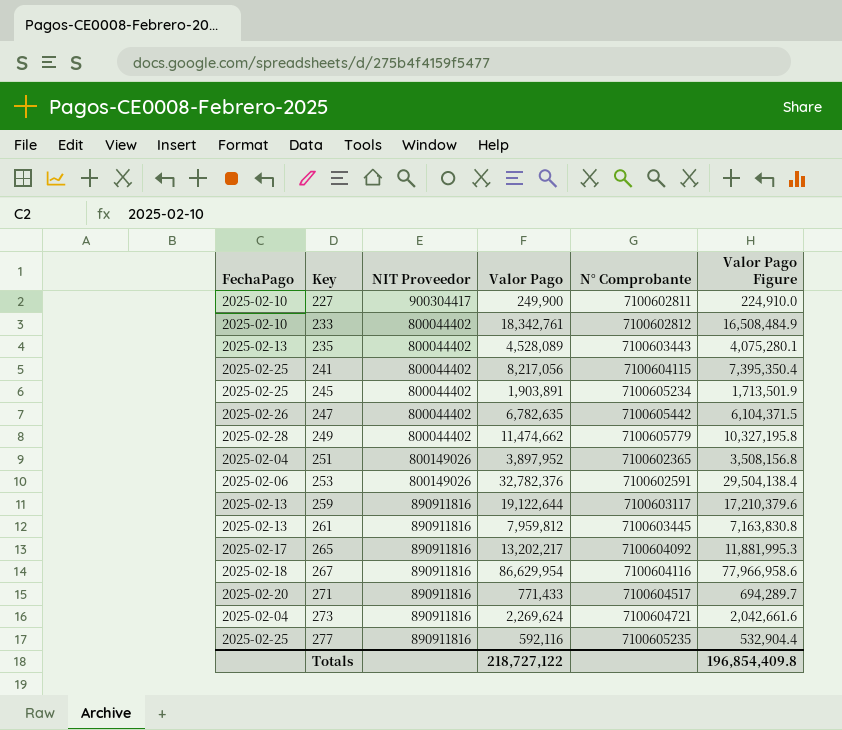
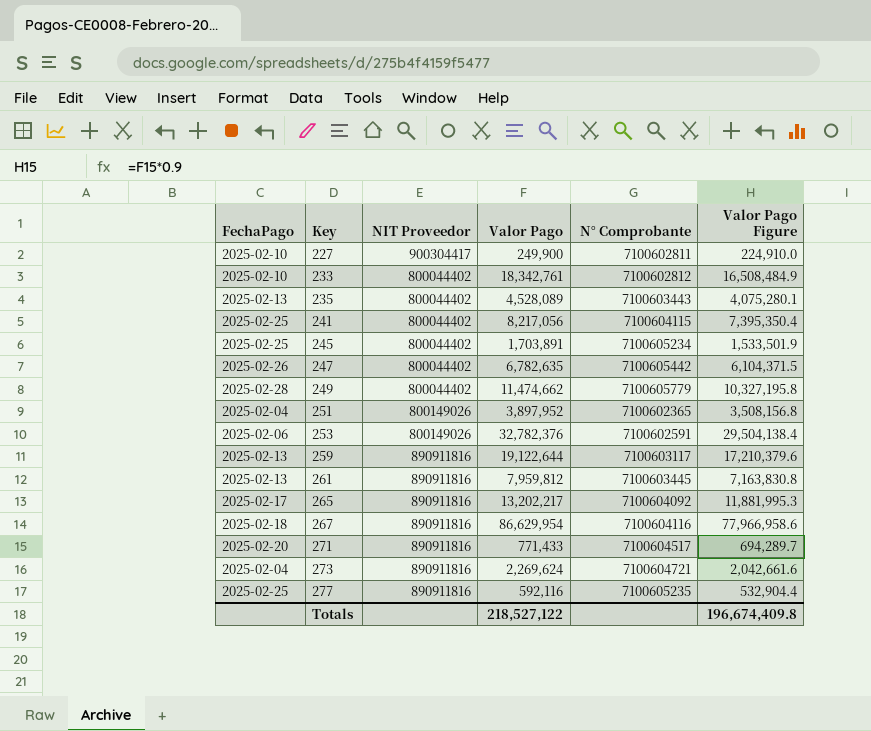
245 | Valor Pago: 1,903,891 -> 1,703,891
245 | Valor Pago Figure: 1,713,501.9 -> 1,533,501.9
Totals | Valor Pago: 218,727,122 -> 218,527,122
Totals | Valor Pago Figure: 196,854,409.8 -> 196,674,409.8

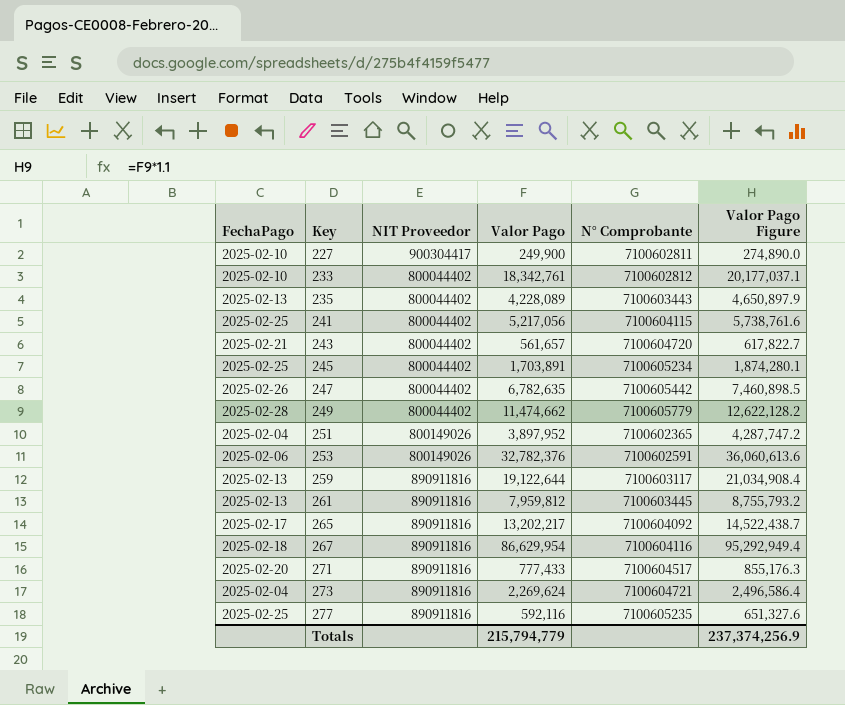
column Valor Pago Figure | formula: [Valor Pago] * 0.9 -> [Valor Pago] * 1.1
235 | Valor Pago: 4,528,089 -> 4,228,089
241 | Valor Pago: 8,217,056 -> 5,217,056
row 243: none -> 2025-02-21 | 800044402 | 561,657 | 7100604720 | 617,822.7
271 | Valor Pago: 771,433 -> 777,433
Totals | Valor Pago: 218,527,122 -> 215,794,779
Totals | Valor Pago Figure: 196,674,409.8 -> 237,374,256.9

